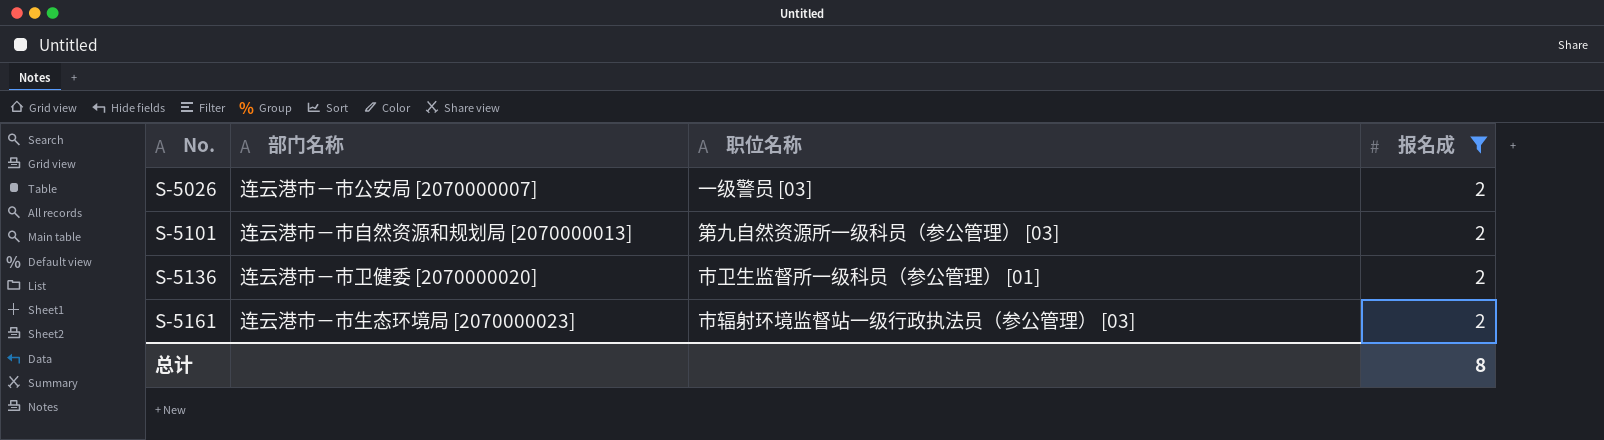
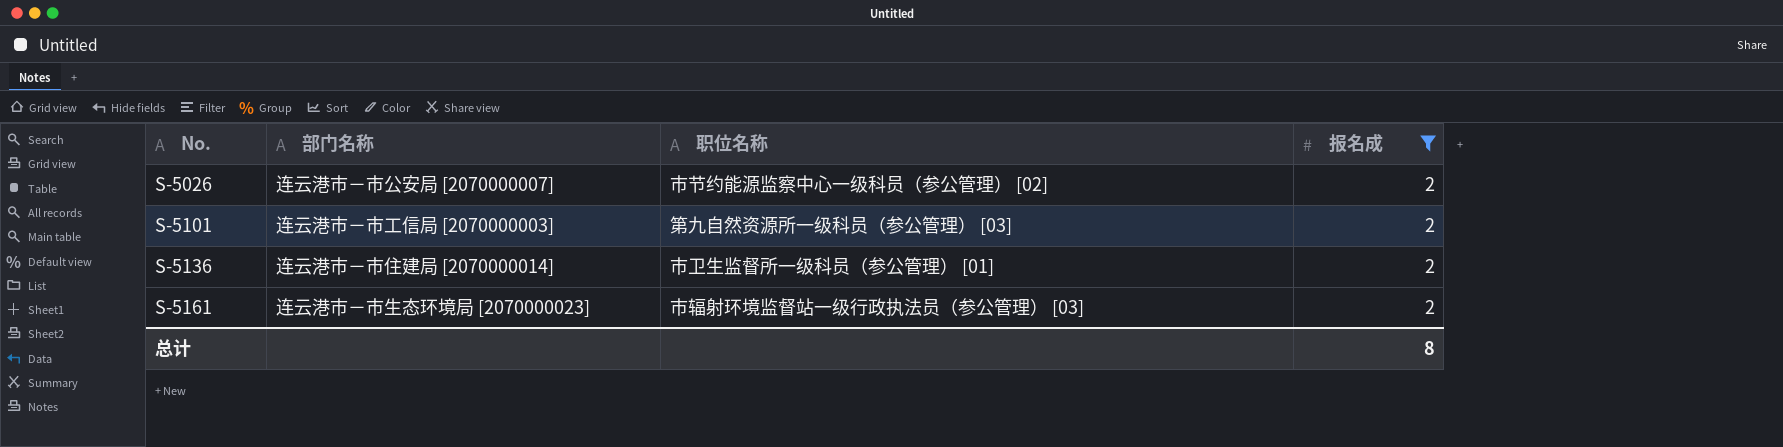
S-5026 | 职位名称: 一级警员 [03] -> 市节约能源监察中心一级科员（参公管理） [02]
S-5101 | 部门名称: 连云港市－市自然资源和规划局 [2070000013] -> 连云港市－市工信局 [2070000003]
S-5136 | 部门名称: 连云港市－市卫健委 [2070000020] -> 连云港市－市住建局 [2070000014]

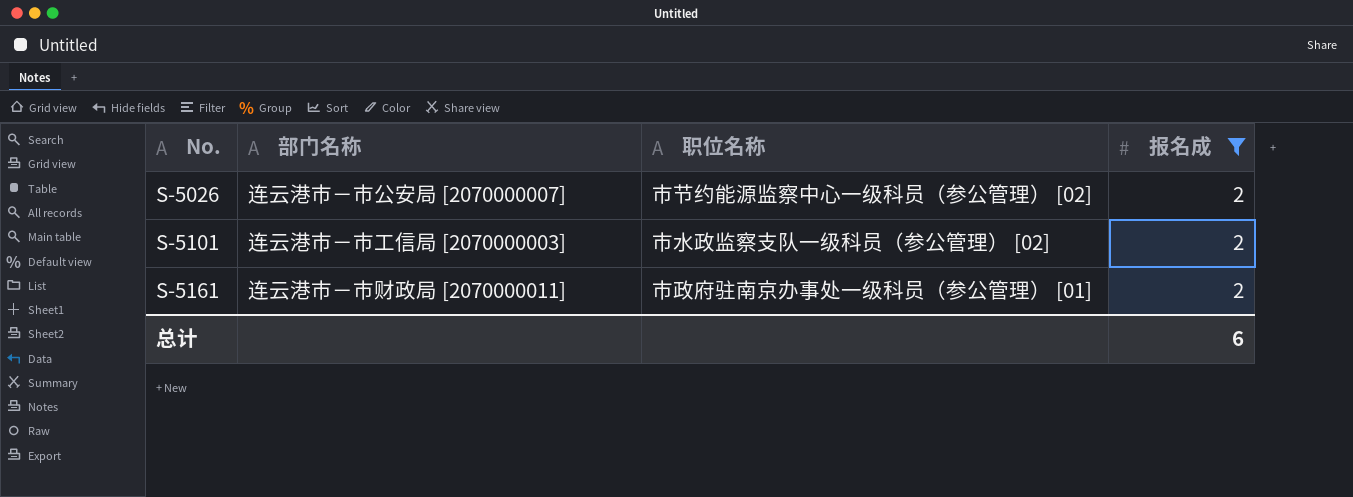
row S-5136: 连云港市－市住建局 [2070000014] | 市卫生监督所一级科员（参公管理） [01] | 2 -> none
S-5101 | 职位名称: 第九自然资源所一级科员（参公管理） [03] -> 市水政监察支队一级科员（参公管理） [02]
S-5161 | 部门名称: 连云港市－市生态环境局 [2070000023] -> 连云港市－市财政局 [2070000011]
S-5161 | 职位名称: 市辐射环境监督站一级行政执法员（参公管理） [03] -> 市政府驻南京办事处一级科员（参公管理） [01]
总计 | 报名成: 8 -> 6

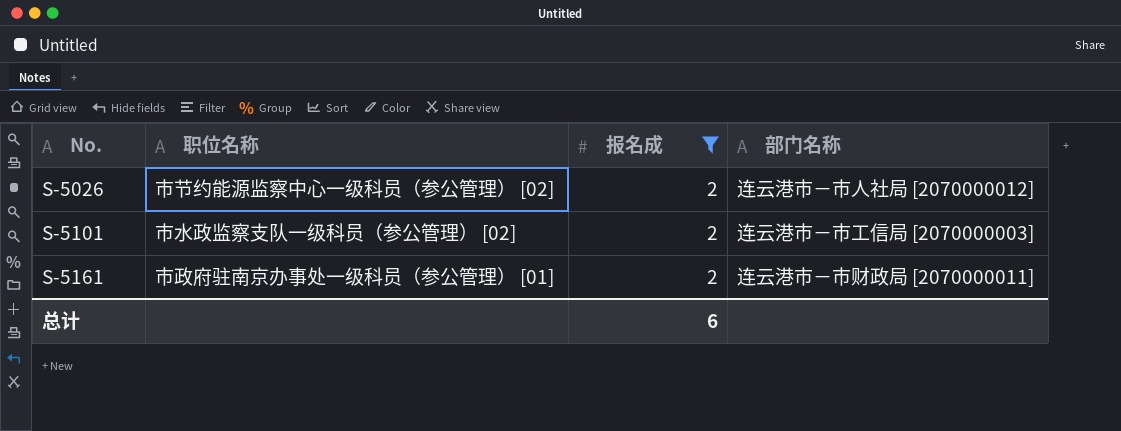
column 部门名称 | position: 2 -> 4
S-5026 | 部门名称: 连云港市－市公安局 [2070000007] -> 连云港市－市人社局 [2070000012]

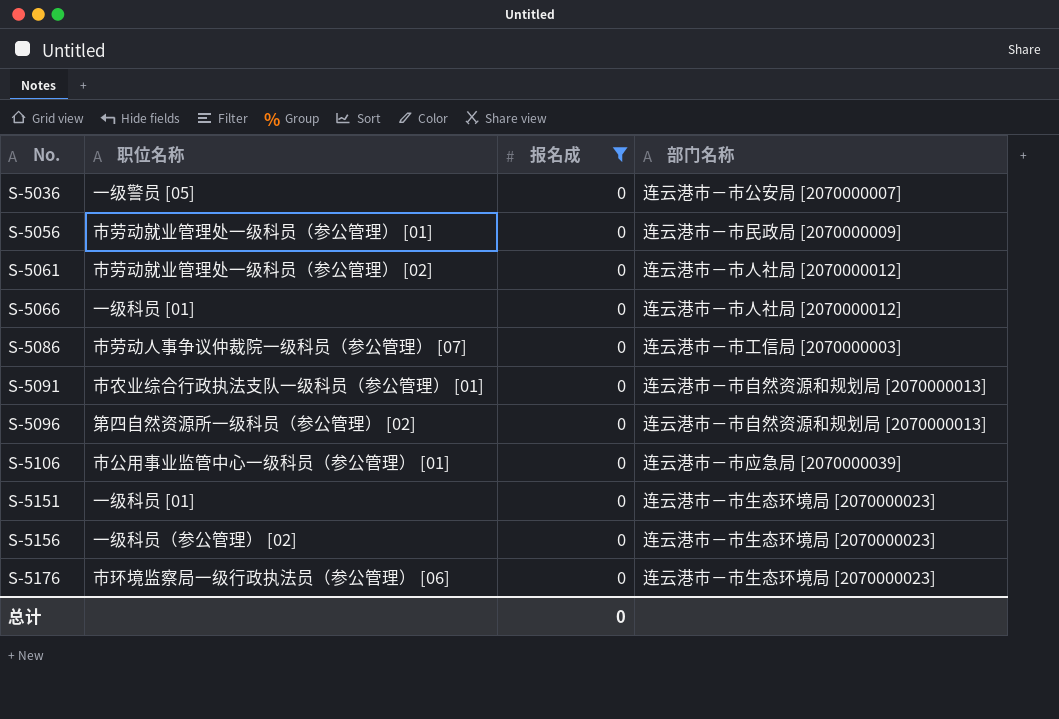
filter: 报名成 = 2 -> 报名成 = 0
总计 | 报名成: 6 -> 0

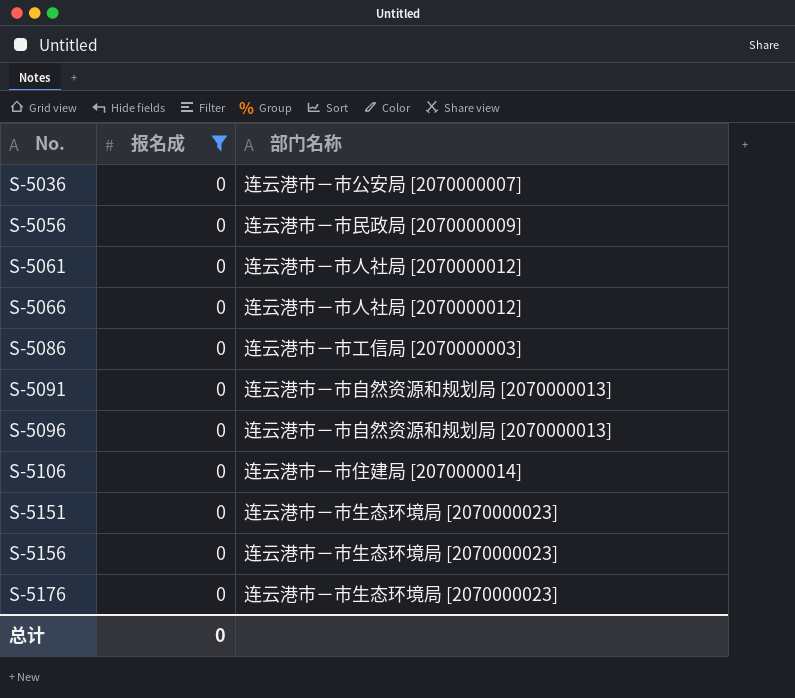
column 职位名称 | position: 2 -> none
S-5106 | 部门名称: 连云港市－市应急局 [2070000039] -> 连云港市－市住建局 [2070000014]

